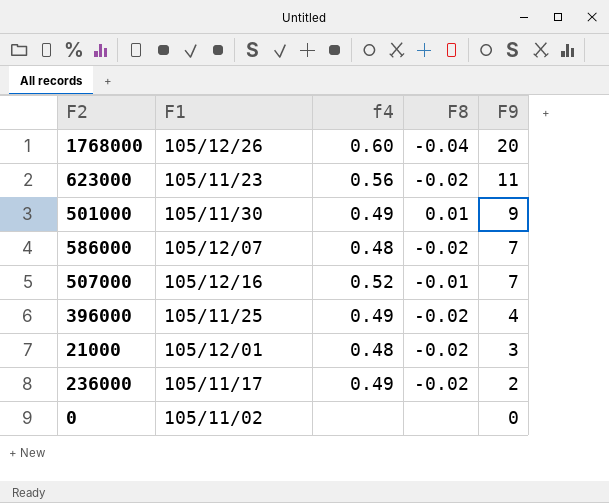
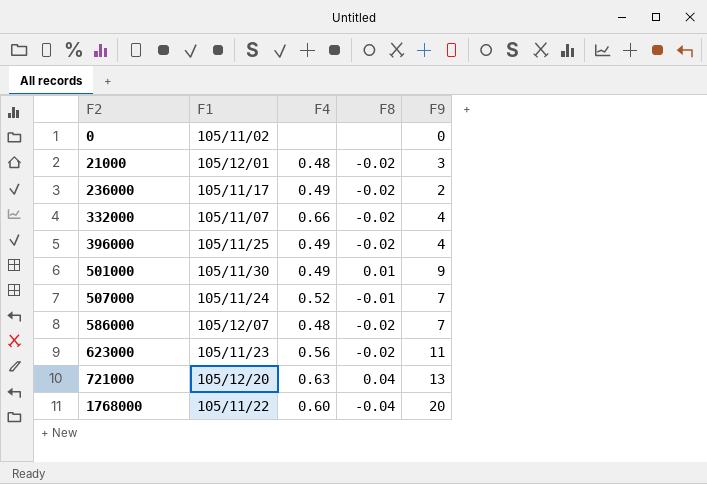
row order: F9 descending -> F2 ascending
column name: f4 -> F4
row 332000: none -> 105/11/07 | 0.66 | -0.02 | 4
507000 | F1: 105/12/16 -> 105/11/24
row 721000: none -> 105/12/20 | 0.63 | 0.04 | 13
1768000 | F1: 105/12/26 -> 105/11/22

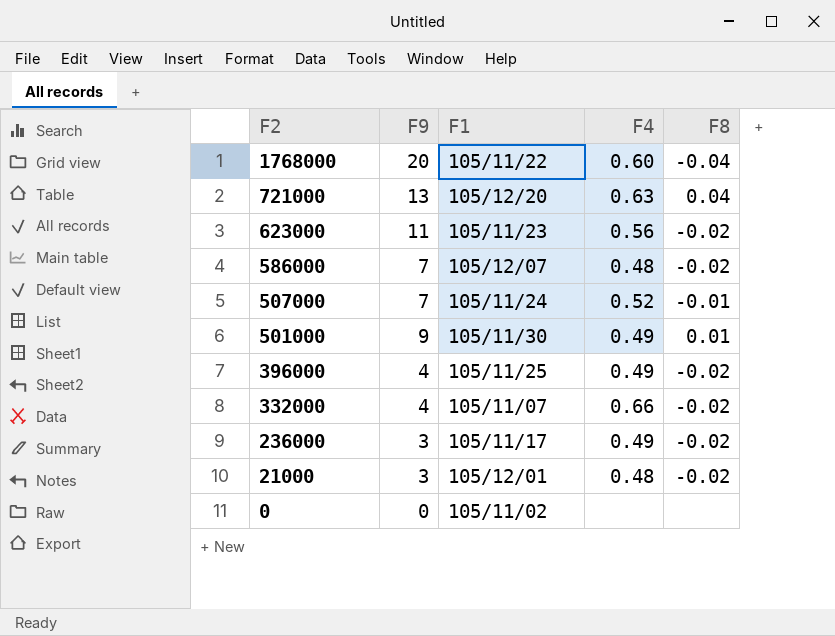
row order: F2 ascending -> F2 descending
column F9 | position: 5 -> 2
236000 | F9: 2 -> 3

